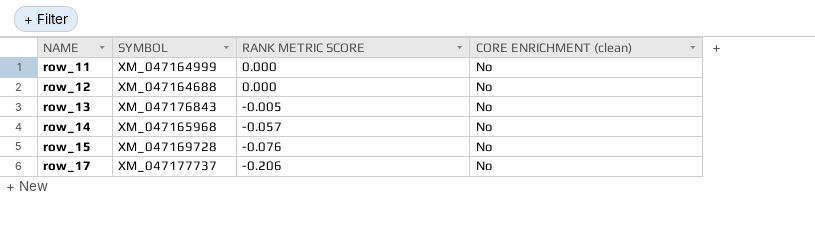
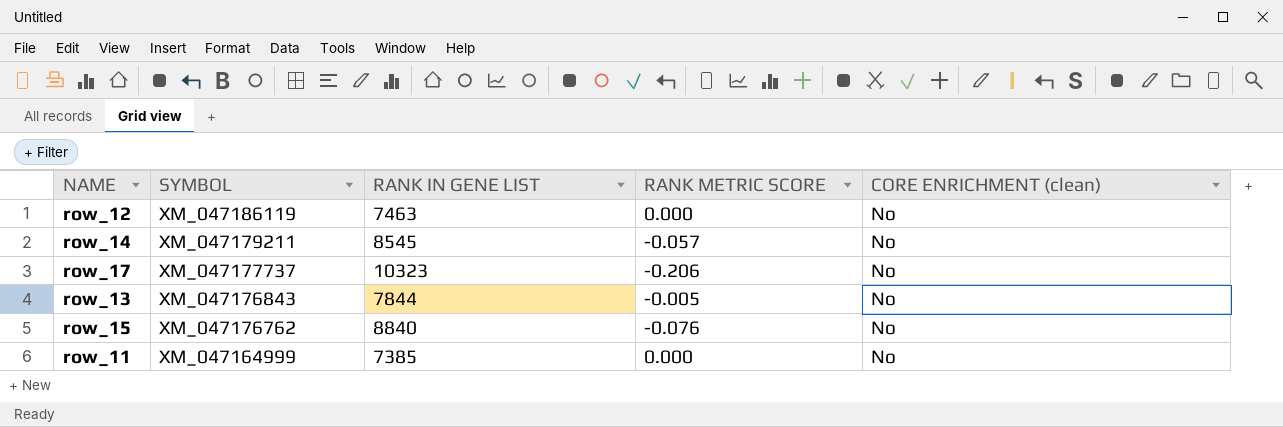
row order: NAME ascending -> SYMBOL descending
column RANK IN GENE LIST | position: none -> 3
row_12 | SYMBOL: XM_047164688 -> XM_047186119
row_14 | SYMBOL: XM_047165968 -> XM_047179211
row_15 | SYMBOL: XM_047169728 -> XM_047176762

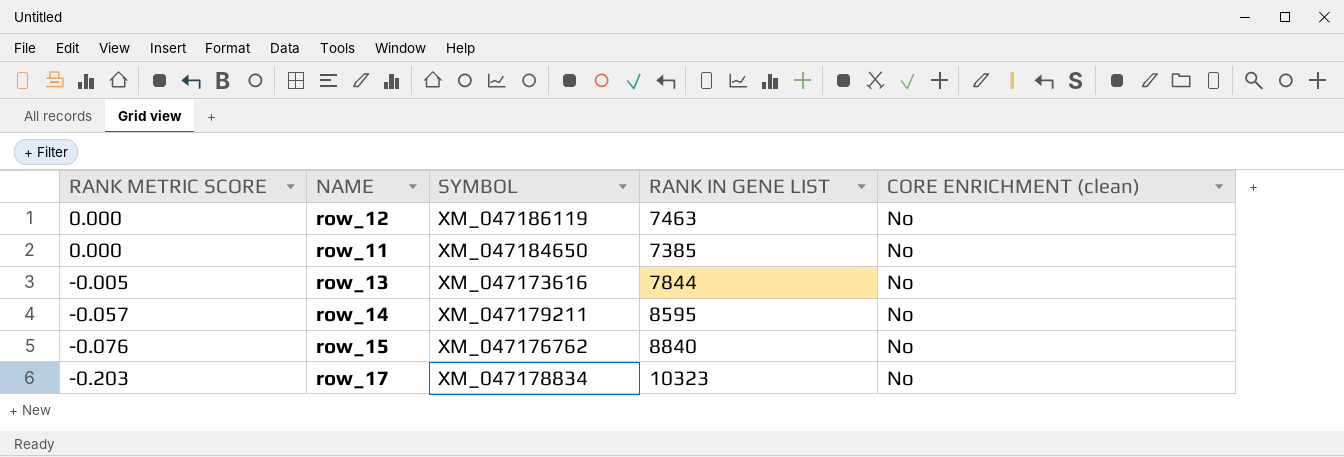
row order: SYMBOL descending -> RANK METRIC SCORE descending
column RANK METRIC SCORE | position: 4 -> 1
row_11 | SYMBOL: XM_047164999 -> XM_047184650
row_13 | SYMBOL: XM_047176843 -> XM_047173616
row_14 | RANK IN GENE LIST: 8545 -> 8595
row_17 | RANK METRIC SCORE: -0.206 -> -0.203
row_17 | SYMBOL: XM_047177737 -> XM_047178834

